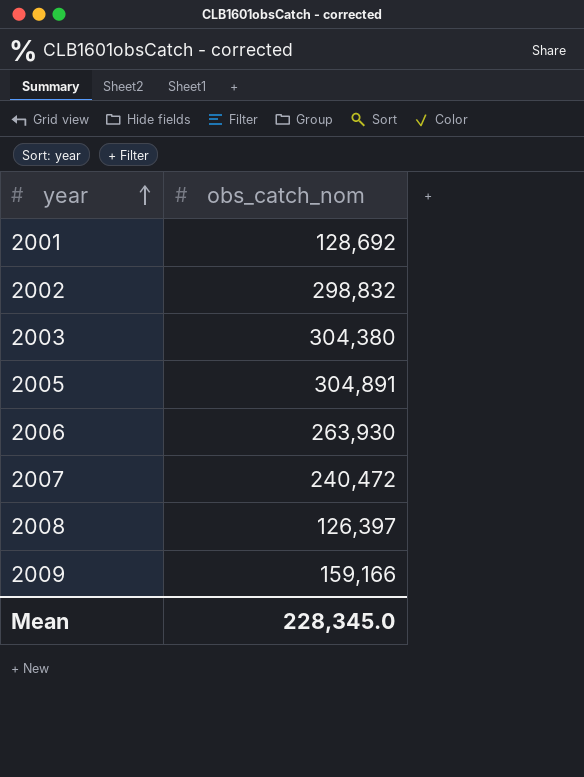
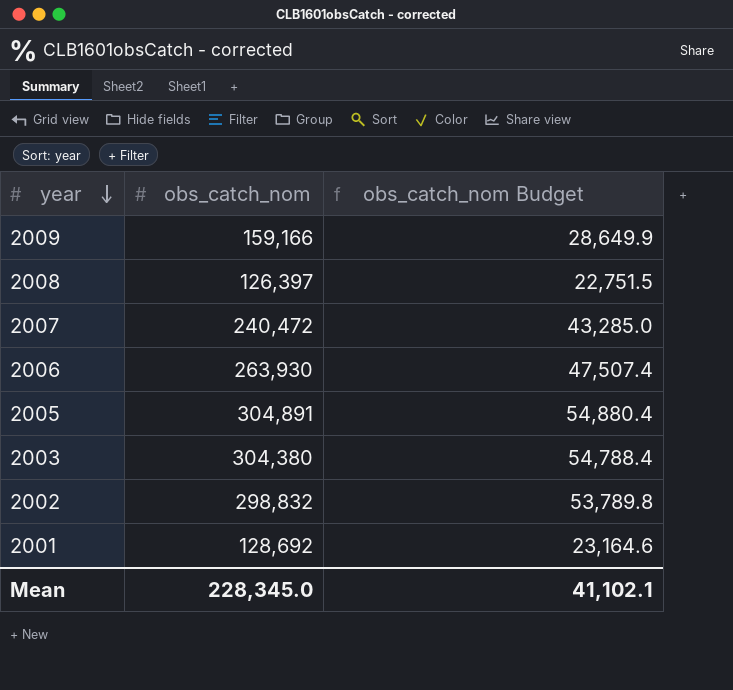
row order: year ascending -> year descending
column obs_catch_nom Budget | formula: none -> [obs_catch_nom] * 0.18

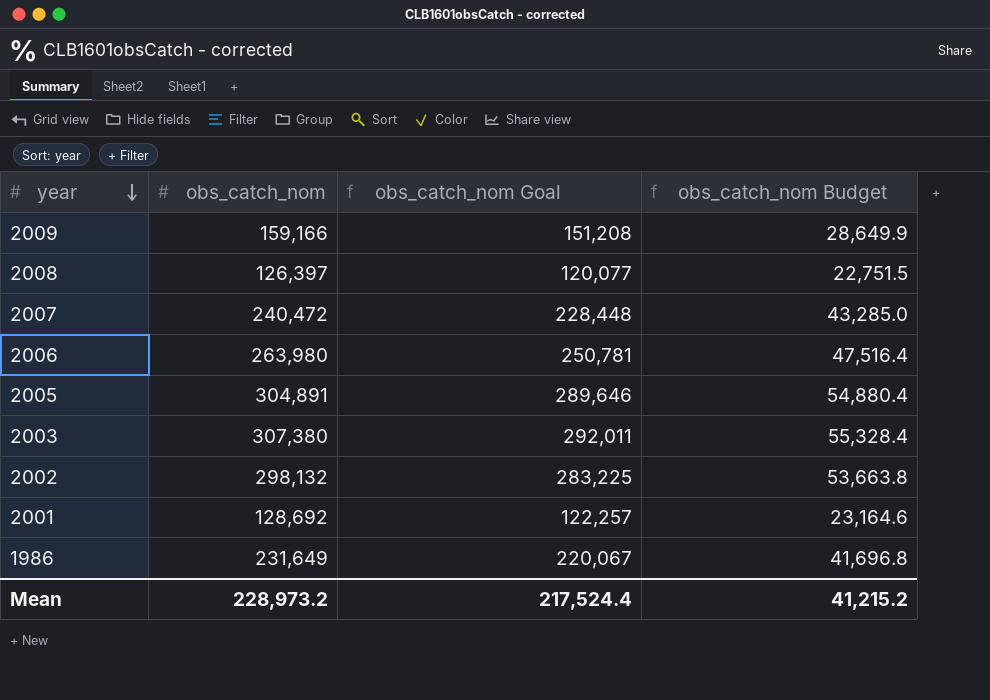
column obs_catch_nom Goal | formula: none -> [obs_catch_nom] * 0.95
2006 | obs_catch_nom: 263,930 -> 263,980
2006 | obs_catch_nom Budget: 47,507.4 -> 47,516.4
2003 | obs_catch_nom: 304,380 -> 307,380
2003 | obs_catch_nom Budget: 54,788.4 -> 55,328.4
2002 | obs_catch_nom: 298,832 -> 298,132
2002 | obs_catch_nom Budget: 53,789.8 -> 53,663.8
row 1986: none -> 231,649 | 220,067 | 41,696.8
Mean | obs_catch_nom: 228,345.0 -> 228,973.2
Mean | obs_catch_nom Budget: 41,102.1 -> 41,215.2

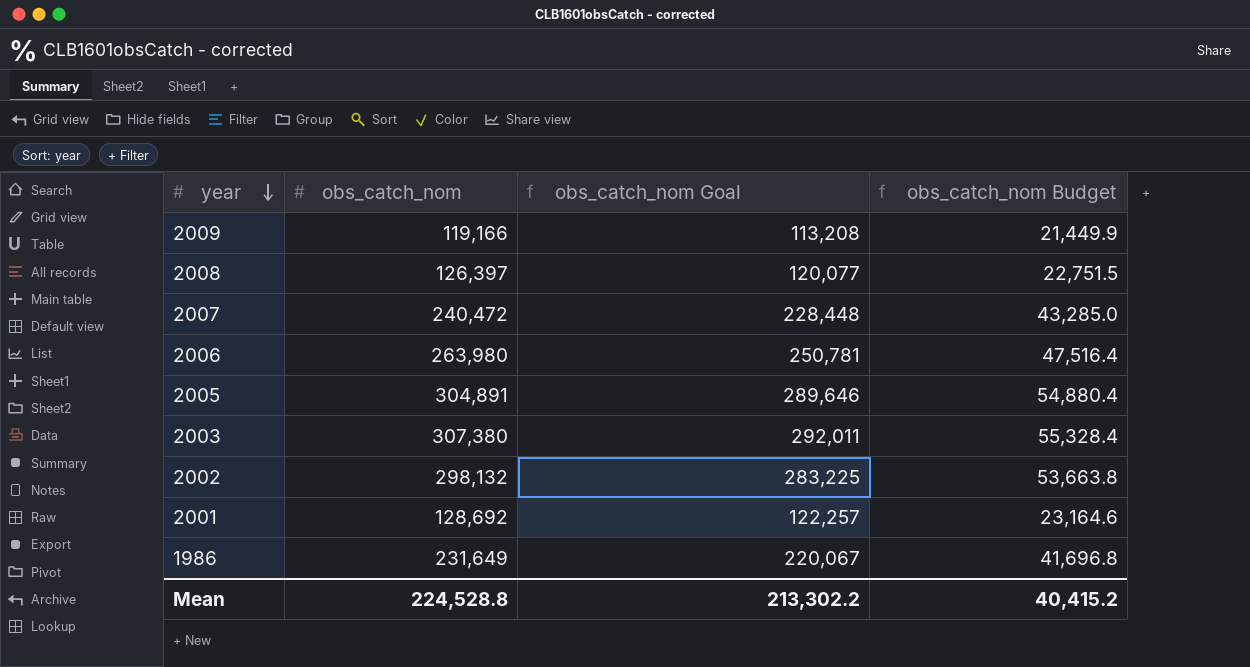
2009 | obs_catch_nom: 159,166 -> 119,166
2009 | obs_catch_nom Goal: 151,208 -> 113,208
2009 | obs_catch_nom Budget: 28,649.9 -> 21,449.9
Mean | obs_catch_nom: 228,973.2 -> 224,528.8
Mean | obs_catch_nom Goal: 217,524.4 -> 213,302.2
Mean | obs_catch_nom Budget: 41,215.2 -> 40,415.2

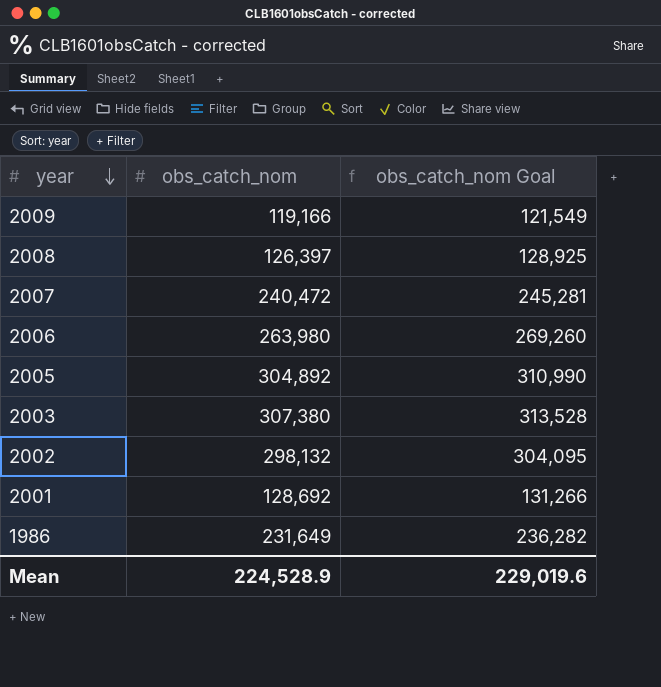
column obs_catch_nom Budget | formula: [obs_catch_nom] * 0.18 -> none
column obs_catch_nom Goal | formula: [obs_catch_nom] * 0.95 -> [obs_catch_nom] * 1.02
2005 | obs_catch_nom: 304,891 -> 304,892
Mean | obs_catch_nom: 224,528.8 -> 224,528.9
Mean | obs_catch_nom Goal: 213,302.2 -> 229,019.6

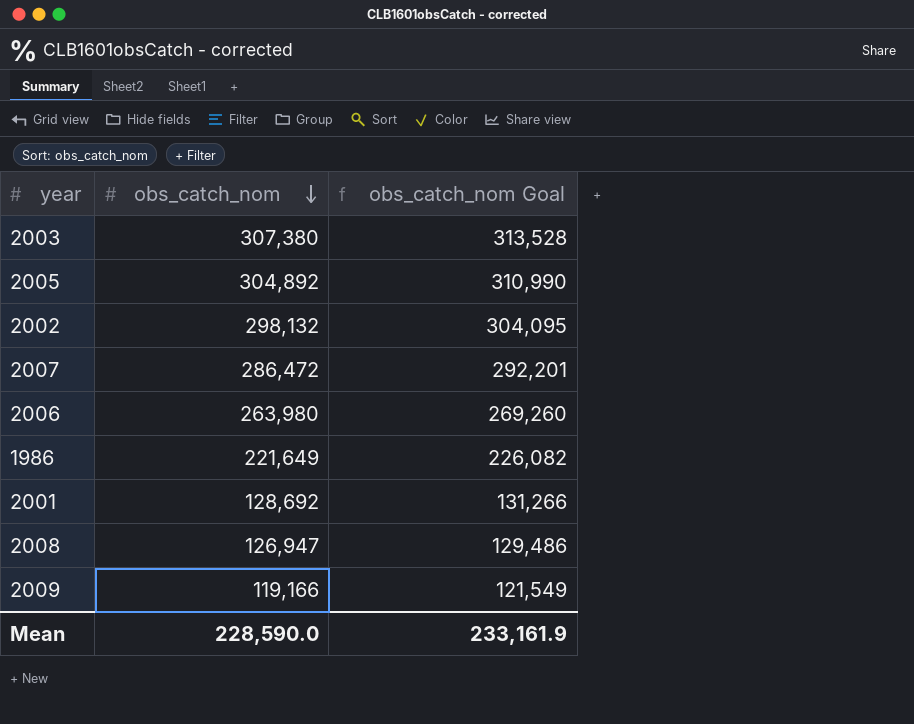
row order: year descending -> obs_catch_nom descending
2007 | obs_catch_nom: 240,472 -> 286,472
2007 | obs_catch_nom Goal: 245,281 -> 292,201
1986 | obs_catch_nom: 231,649 -> 221,649
1986 | obs_catch_nom Goal: 236,282 -> 226,082
2008 | obs_catch_nom: 126,397 -> 126,947
2008 | obs_catch_nom Goal: 128,925 -> 129,486
Mean | obs_catch_nom: 224,528.9 -> 228,590.0
Mean | obs_catch_nom Goal: 229,019.6 -> 233,161.9

